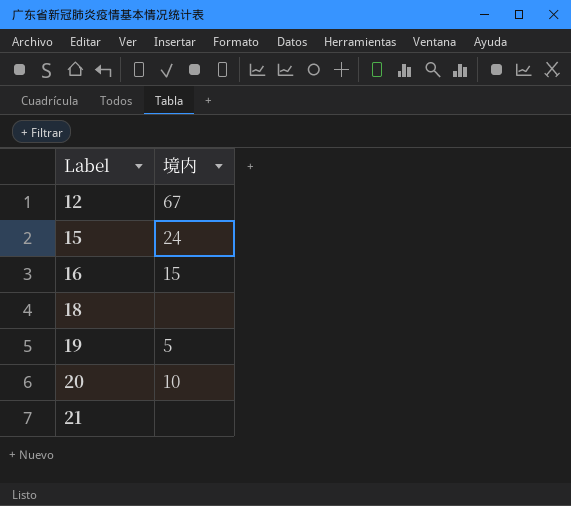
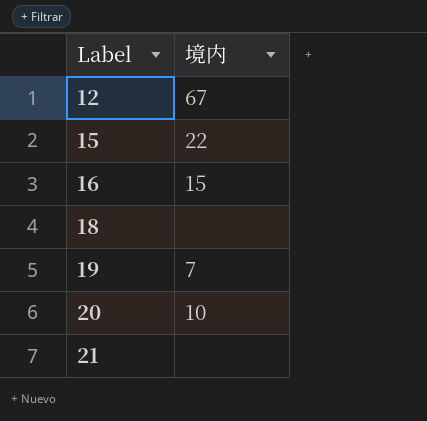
15 | 境内: 24 -> 22
19 | 境内: 5 -> 7

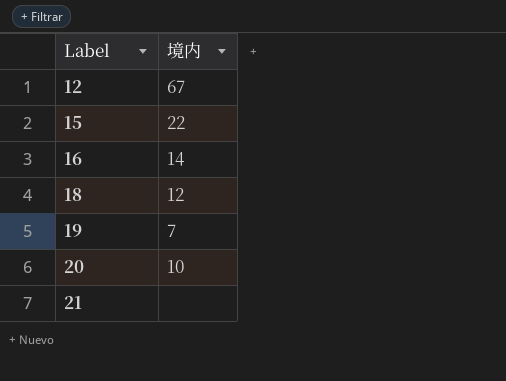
16 | 境内: 15 -> 14
18 | 境内: none -> 12

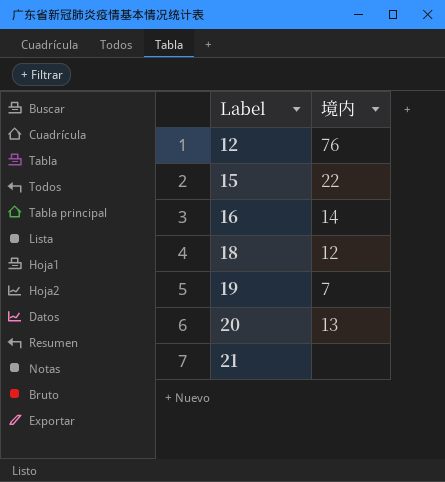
12 | 境内: 67 -> 76
20 | 境内: 10 -> 13

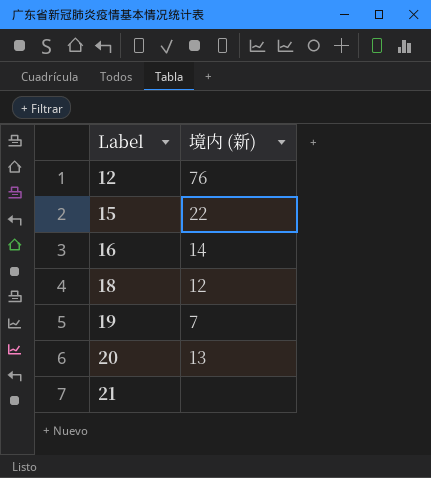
column name: 境内 -> 境内 (新)

